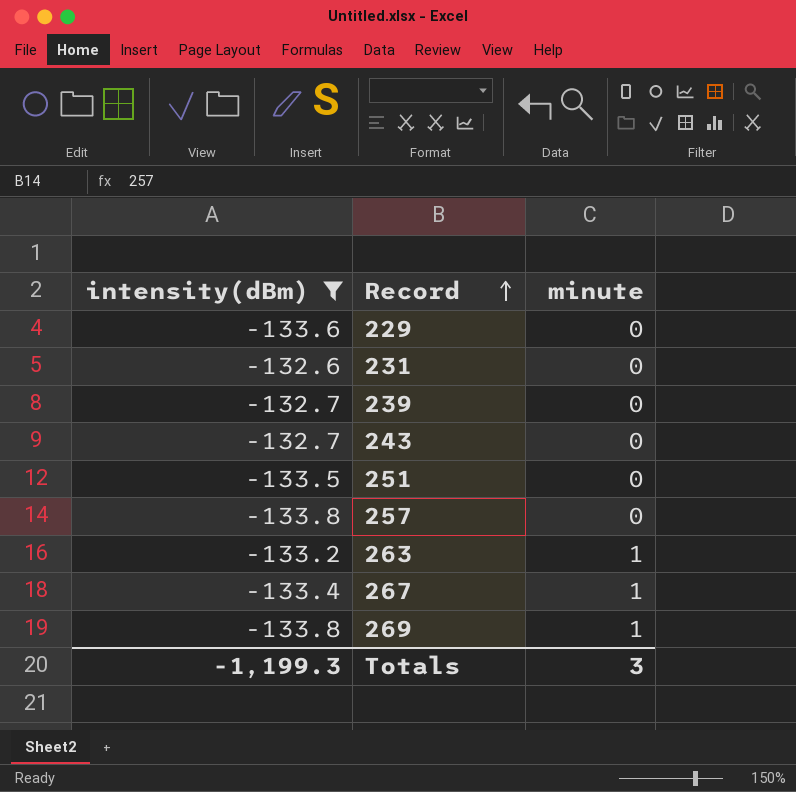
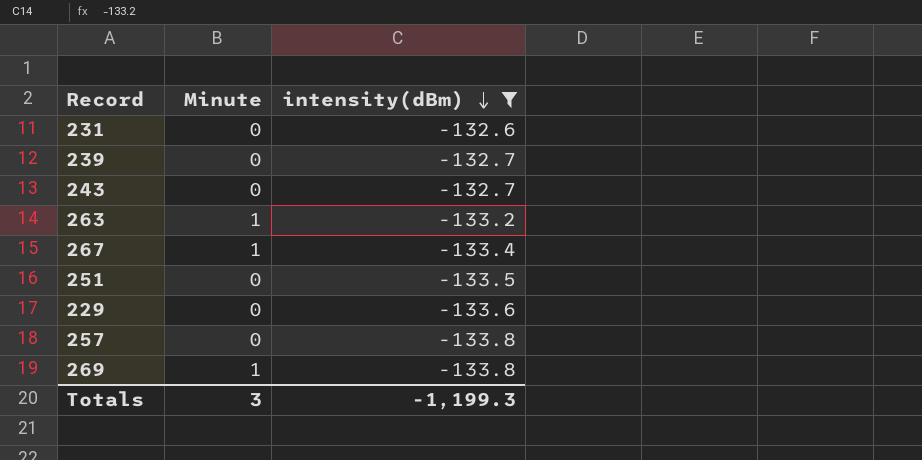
row order: Record ascending -> intensity(dBm) descending
column name: minute -> Minute
column intensity(dBm) | position: 1 -> 3

